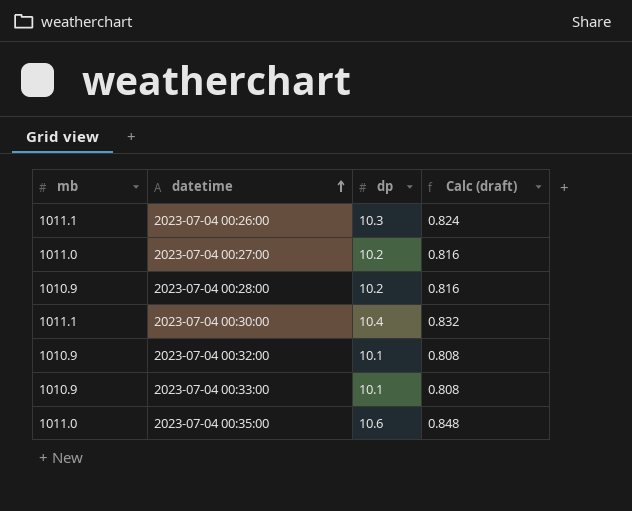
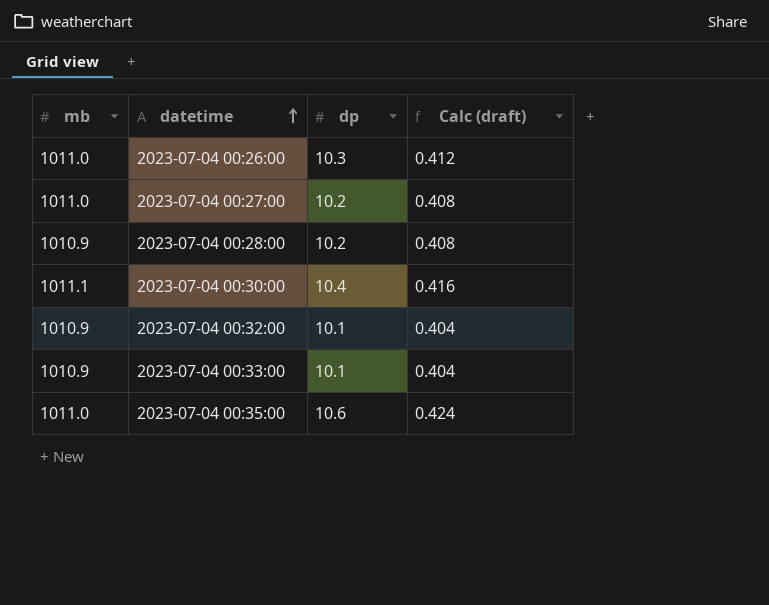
column Calc (draft) | formula: [dp] * 0.08 -> [dp] * 0.04
2023-07-04 00:26:00 | mb: 1011.1 -> 1011.0

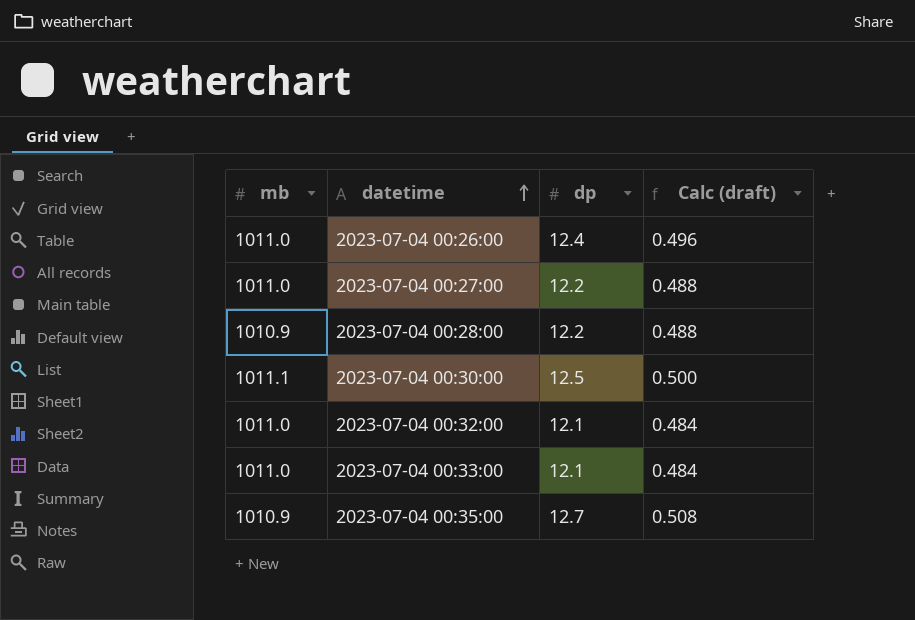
2023-07-04 00:26:00 | dp: 10.3 -> 12.4
2023-07-04 00:26:00 | Calc (draft): 0.412 -> 0.496
2023-07-04 00:27:00 | dp: 10.2 -> 12.2
2023-07-04 00:27:00 | Calc (draft): 0.408 -> 0.488
2023-07-04 00:28:00 | dp: 10.2 -> 12.2
2023-07-04 00:28:00 | Calc (draft): 0.408 -> 0.488
2023-07-04 00:30:00 | dp: 10.4 -> 12.5
2023-07-04 00:30:00 | Calc (draft): 0.416 -> 0.500
2023-07-04 00:32:00 | mb: 1010.9 -> 1011.0
2023-07-04 00:32:00 | dp: 10.1 -> 12.1
2023-07-04 00:32:00 | Calc (draft): 0.404 -> 0.484
2023-07-04 00:33:00 | mb: 1010.9 -> 1011.0
2023-07-04 00:33:00 | dp: 10.1 -> 12.1
2023-07-04 00:33:00 | Calc (draft): 0.404 -> 0.484
2023-07-04 00:35:00 | mb: 1011.0 -> 1010.9
2023-07-04 00:35:00 | dp: 10.6 -> 12.7
2023-07-04 00:35:00 | Calc (draft): 0.424 -> 0.508

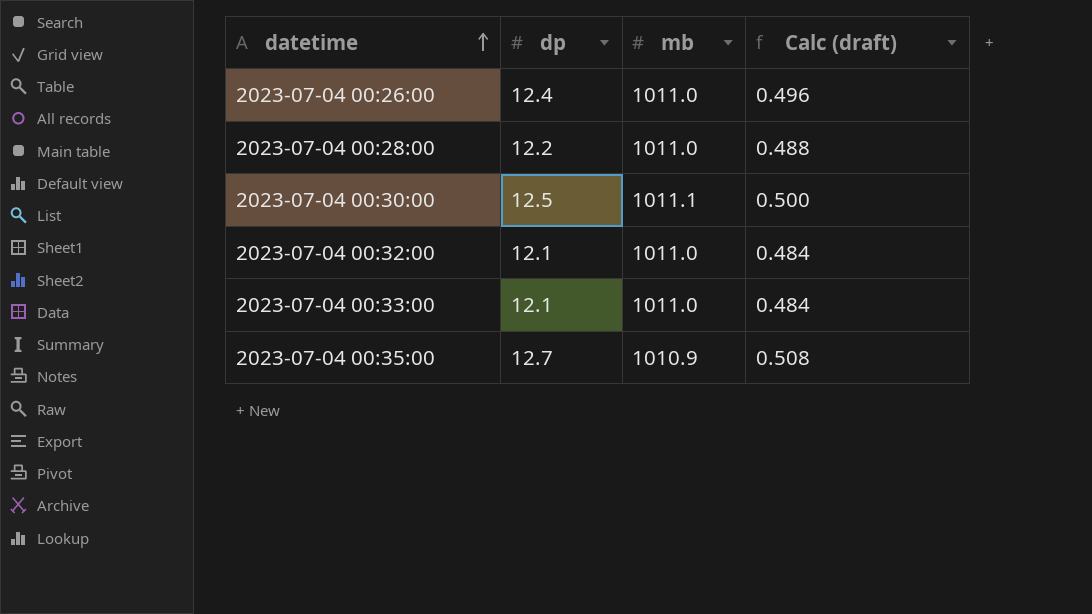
column mb | position: 1 -> 3
row 2023-07-04 00:27:00: 1011.0 | 12.2 | 0.488 -> none
2023-07-04 00:28:00 | mb: 1010.9 -> 1011.0

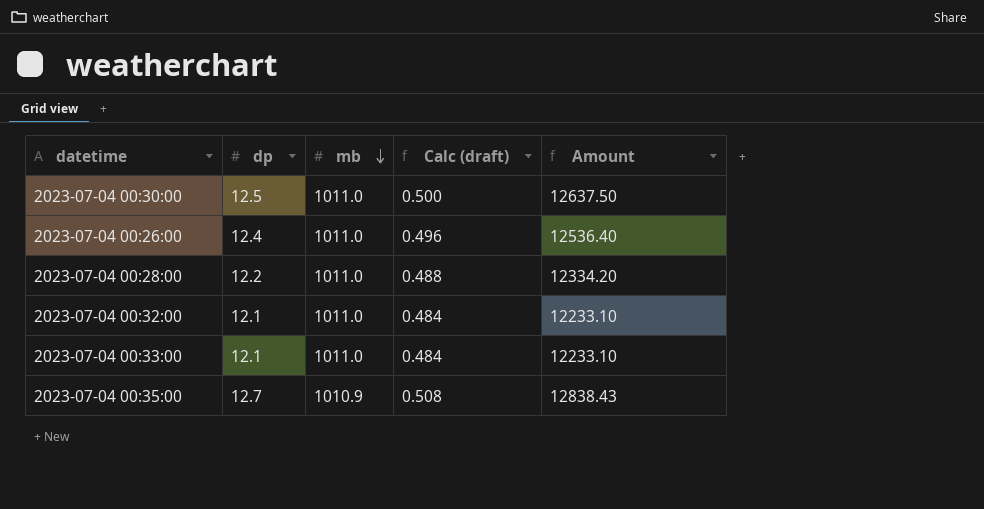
row order: datetime ascending -> mb descending
column Amount | formula: none -> [dp] * [mb]
2023-07-04 00:30:00 | mb: 1011.1 -> 1011.0

